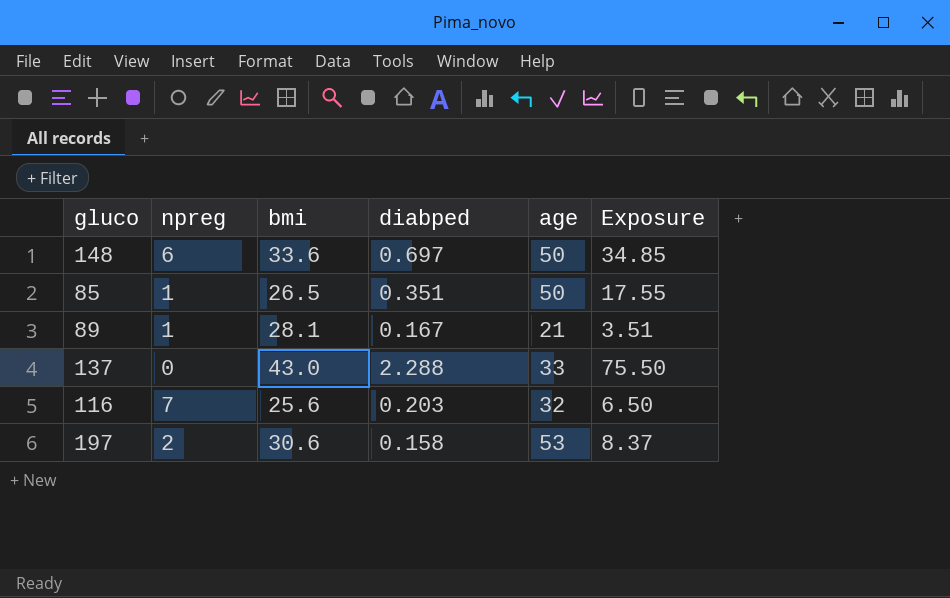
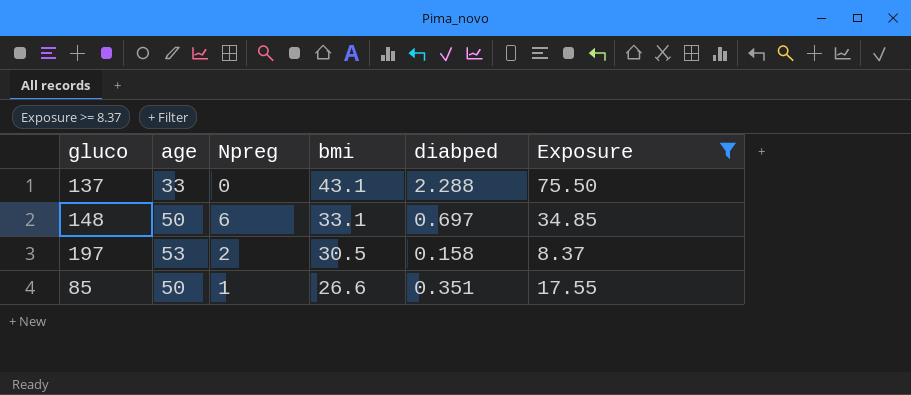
filter: none -> Exposure >= 8.37
row order: none -> bmi descending
column age | position: 5 -> 2
column name: npreg -> Npreg
137 | bmi: 43.0 -> 43.1
148 | bmi: 33.6 -> 33.1
197 | bmi: 30.6 -> 30.5
85 | bmi: 26.5 -> 26.6

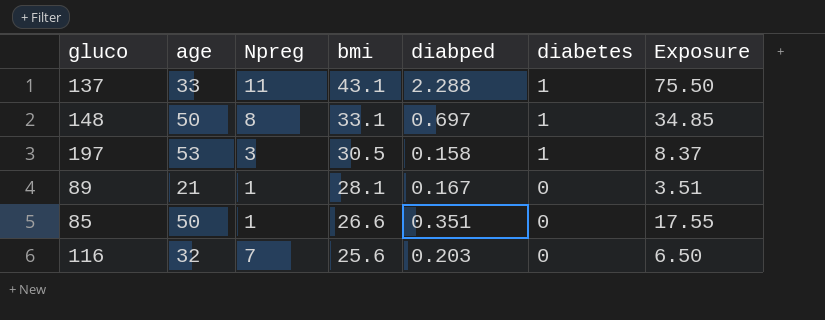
filter: Exposure >= 8.37 -> none
column diabetes | position: none -> 6
137 | Npreg: 0 -> 11
148 | Npreg: 6 -> 8
197 | Npreg: 2 -> 3

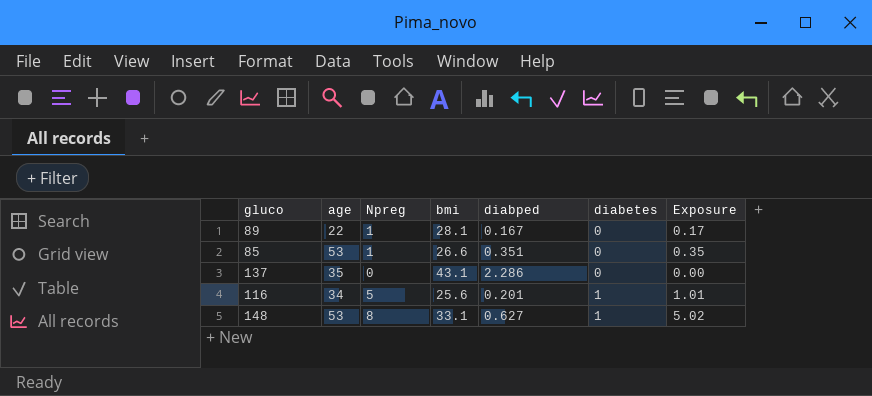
row order: bmi descending -> diabetes ascending
column Exposure | formula: [age] * [diabped] -> [Npreg] * [diabped]
row 197: 53 | 3 | 30.5 | 0.158 | 1 | 8.37 -> none
89 | age: 21 -> 22
85 | age: 50 -> 53
137 | age: 33 -> 35
137 | Npreg: 11 -> 0
137 | diabped: 2.288 -> 2.286
137 | diabetes: 1 -> 0
116 | age: 32 -> 34
116 | Npreg: 7 -> 5
116 | diabped: 0.203 -> 0.201
116 | diabetes: 0 -> 1
148 | age: 50 -> 53
148 | diabped: 0.697 -> 0.627

